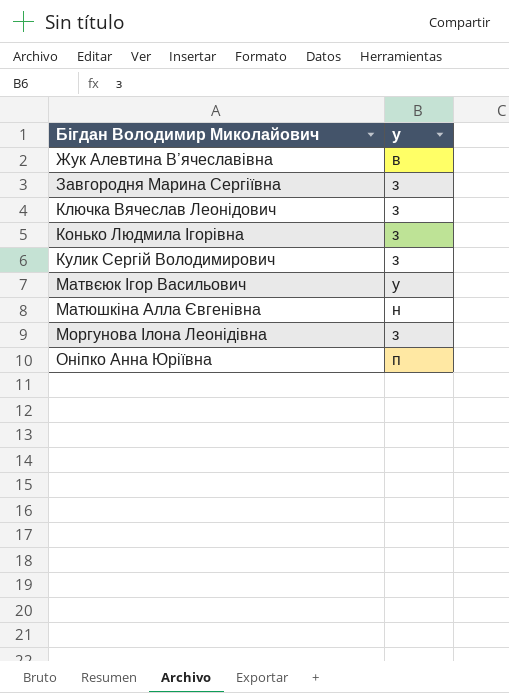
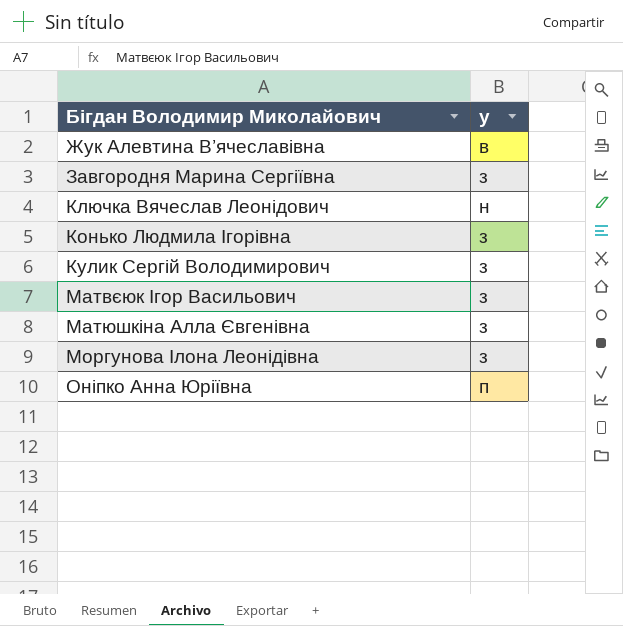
Ключка Вячеслав Леонідович | у: з -> н
Матвєюк Ігор Васильович | у: у -> з
Матюшкіна Алла Євгенівна | у: н -> з

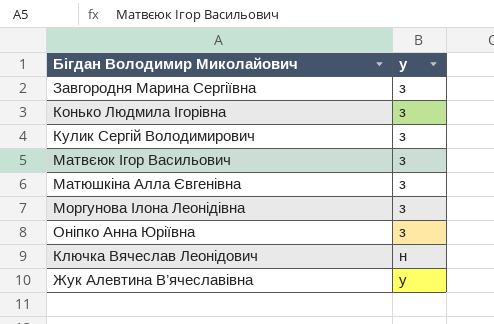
row order: Бігдан Володимир Миколайович ascending -> у ascending
Оніпко Анна Юріївна | у: п -> з
Жук Алевтина В’ячеславівна | у: в -> у

